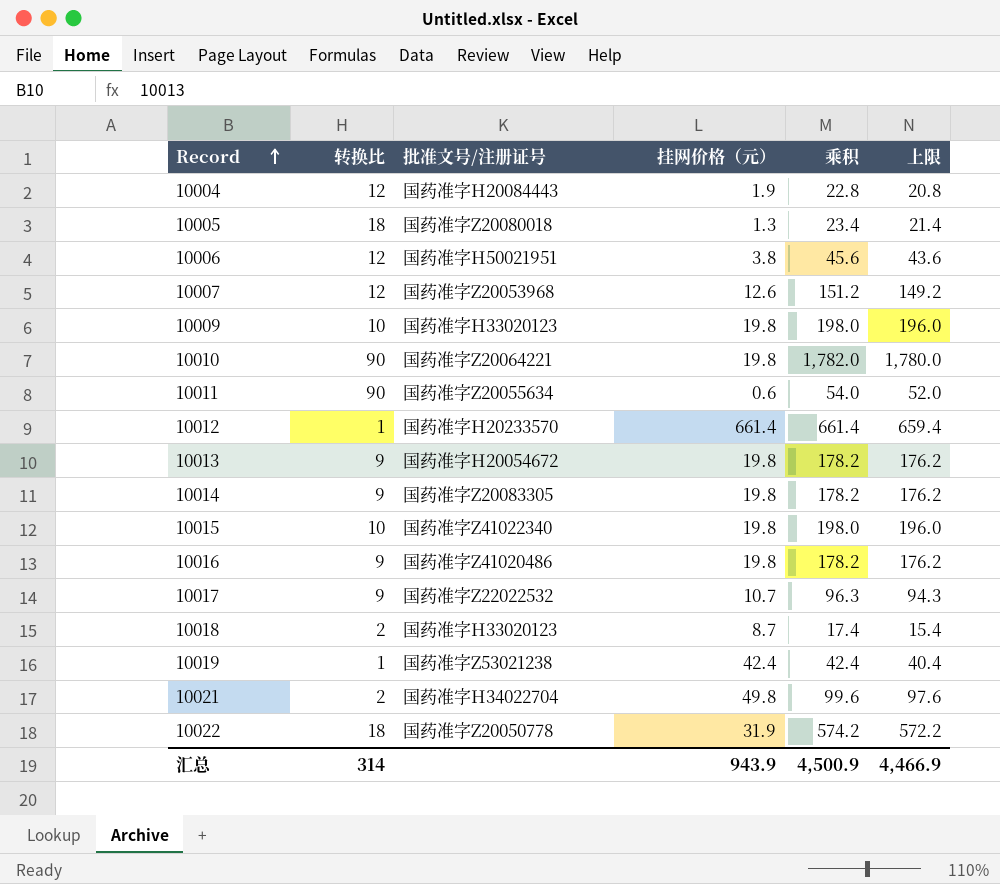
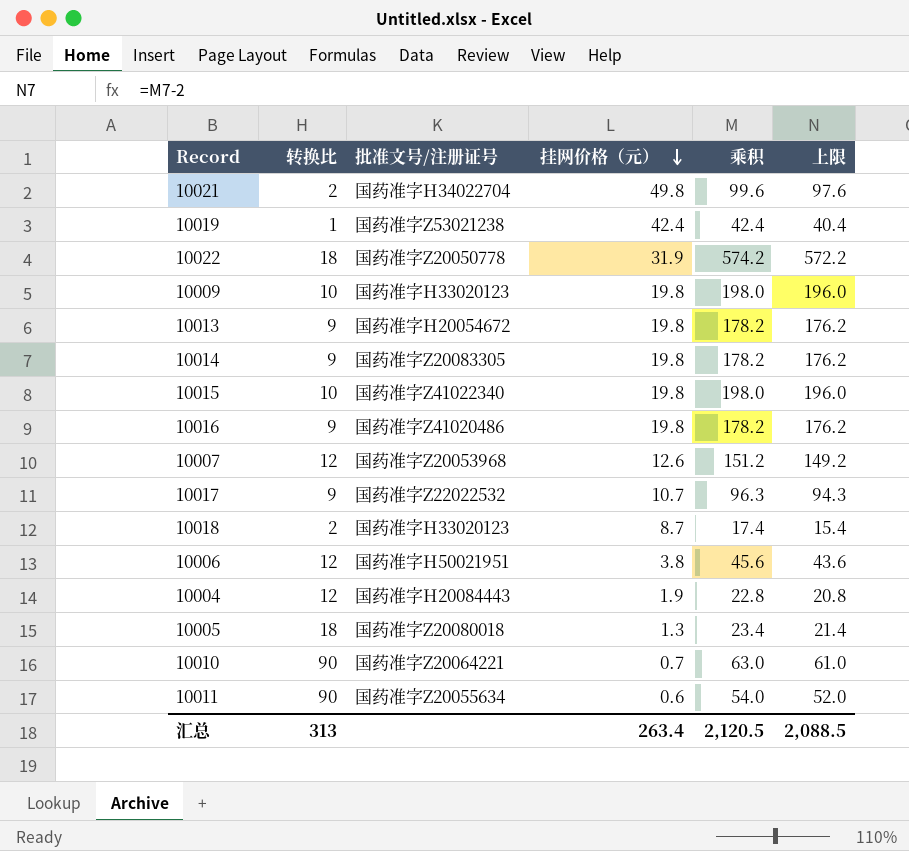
row order: Record ascending -> 挂网价格（元） descending
row 10012: 1 | 国药准字H20233570 | 661.4 | 661.4 | 659.4 -> none
10010 | 挂网价格（元）: 19.8 -> 0.7
10010 | 乘积: 1,782.0 -> 63.0
10010 | 上限: 1,780.0 -> 61.0
汇总 | 转换比: 314 -> 313
汇总 | 挂网价格（元）: 943.9 -> 263.4
汇总 | 乘积: 4,500.9 -> 2,120.5
汇总 | 上限: 4,466.9 -> 2,088.5

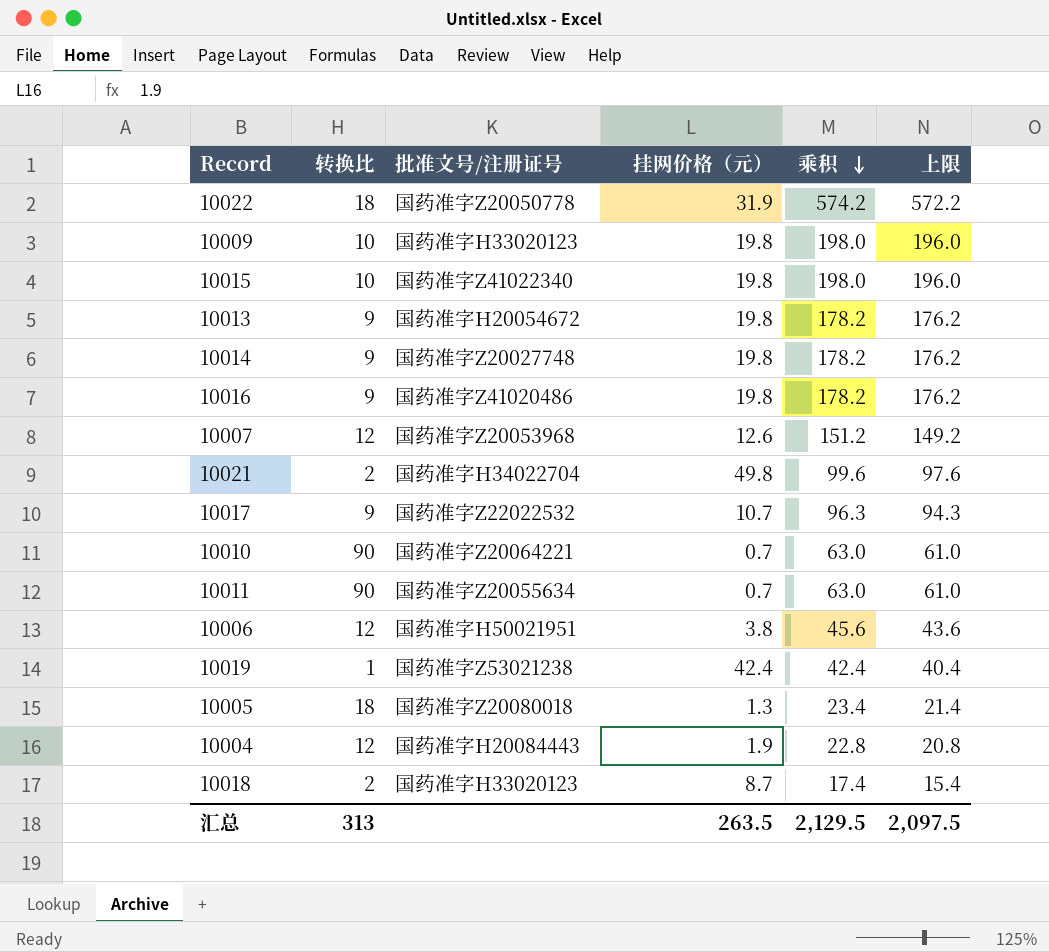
row order: 挂网价格（元） descending -> 乘积 descending
10014 | 批准文号/注册证号: 国药准字Z20083305 -> 国药准字Z20027748
10011 | 挂网价格（元）: 0.6 -> 0.7
10011 | 乘积: 54.0 -> 63.0
10011 | 上限: 52.0 -> 61.0
汇总 | 挂网价格（元）: 263.4 -> 263.5
汇总 | 乘积: 2,120.5 -> 2,129.5
汇总 | 上限: 2,088.5 -> 2,097.5

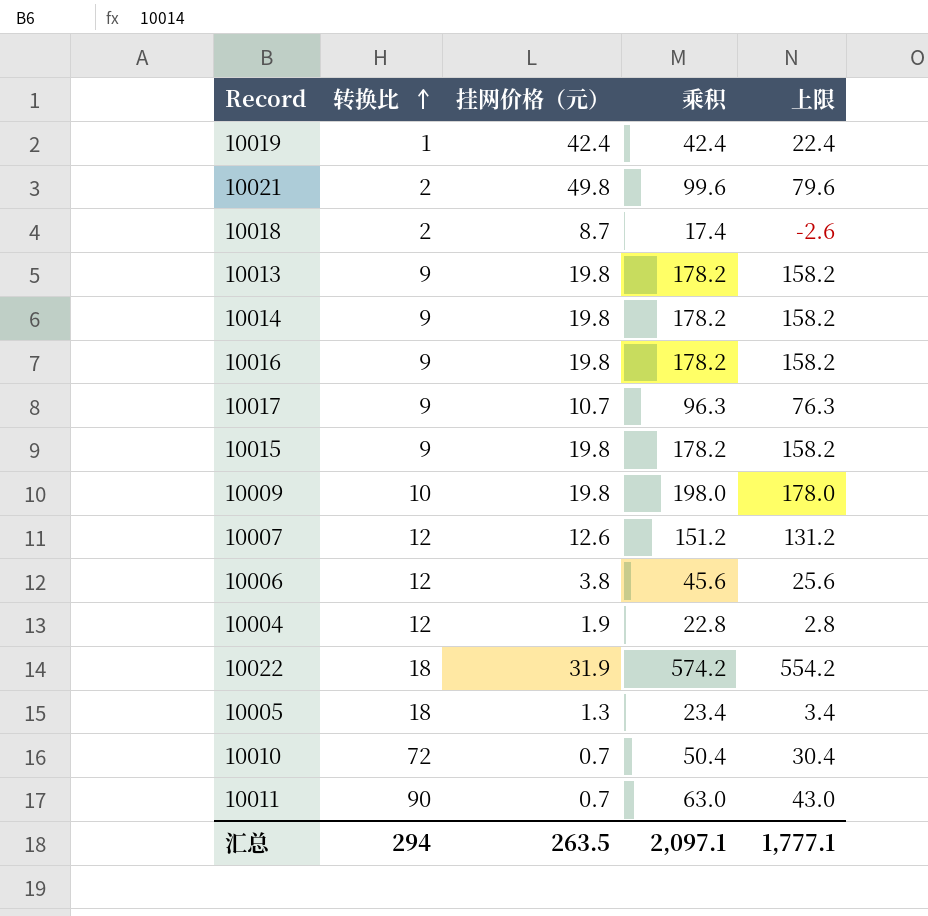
row order: 乘积 descending -> 转换比 ascending
column 批准文号/注册证号 | position: 3 -> none
column 上限 | formula: [乘积] - 2 -> [乘积] - 20
10015 | 转换比: 10 -> 9
10015 | 乘积: 198.0 -> 178.2
10010 | 转换比: 90 -> 72
10010 | 乘积: 63.0 -> 50.4
汇总 | 转换比: 313 -> 294
汇总 | 乘积: 2,129.5 -> 2,097.1
汇总 | 上限: 2,097.5 -> 1,777.1

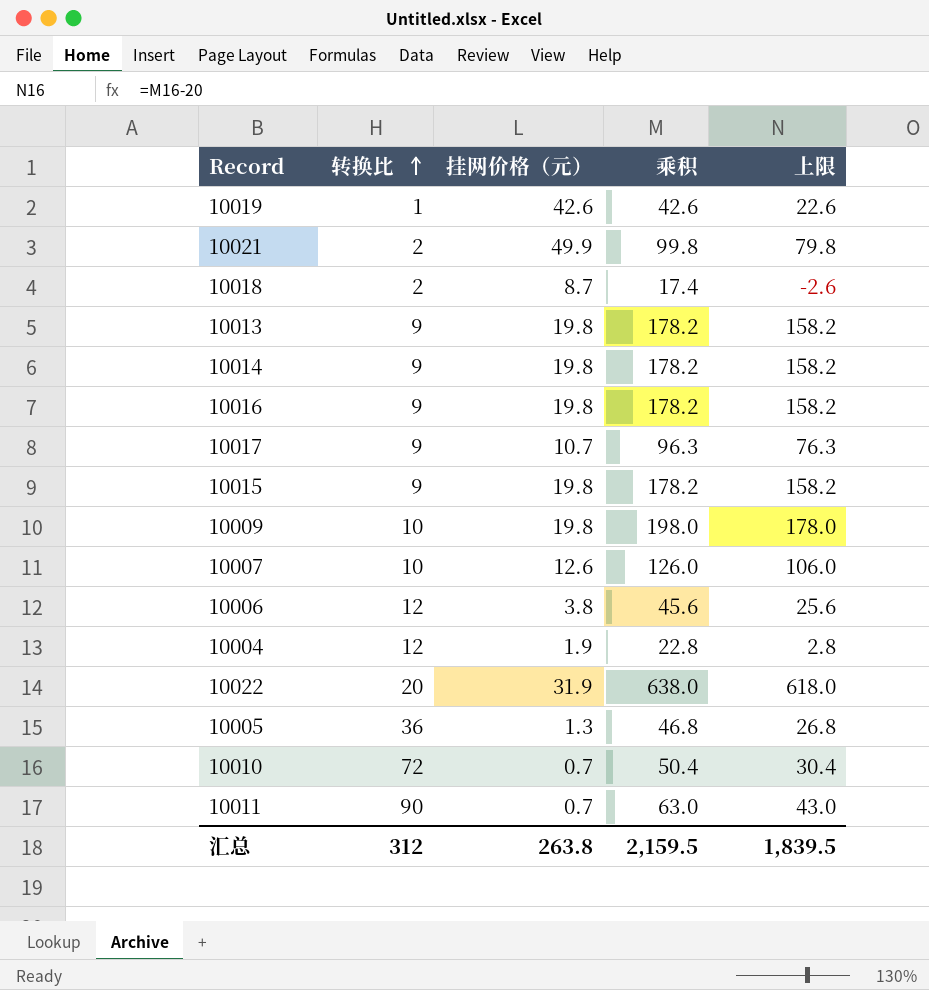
10019 | 挂网价格（元）: 42.4 -> 42.6
10019 | 乘积: 42.4 -> 42.6
10019 | 上限: 22.4 -> 22.6
10021 | 挂网价格（元）: 49.8 -> 49.9
10021 | 乘积: 99.6 -> 99.8
10021 | 上限: 79.6 -> 79.8
10007 | 转换比: 12 -> 10
10007 | 乘积: 151.2 -> 126.0
10007 | 上限: 131.2 -> 106.0
10022 | 转换比: 18 -> 20
10022 | 乘积: 574.2 -> 638.0
10022 | 上限: 554.2 -> 618.0
10005 | 转换比: 18 -> 36
10005 | 乘积: 23.4 -> 46.8
10005 | 上限: 3.4 -> 26.8
汇总 | 转换比: 294 -> 312
汇总 | 挂网价格（元）: 263.5 -> 263.8
汇总 | 乘积: 2,097.1 -> 2,159.5
汇总 | 上限: 1,777.1 -> 1,839.5

